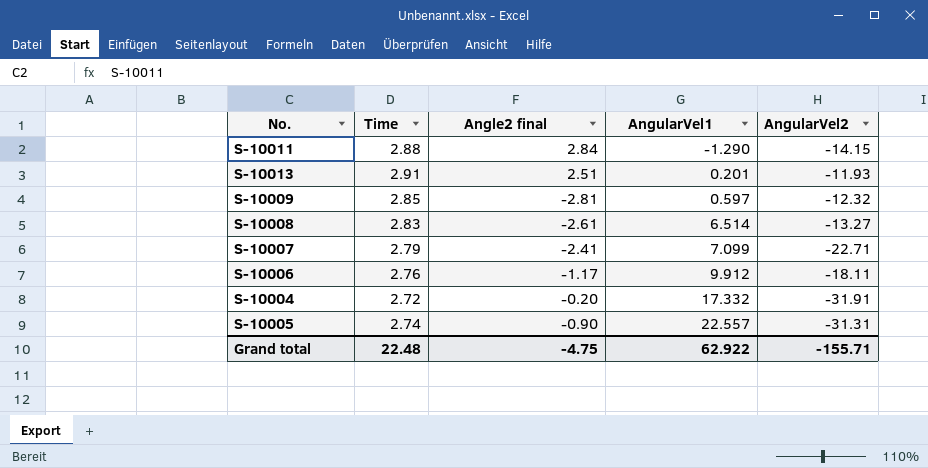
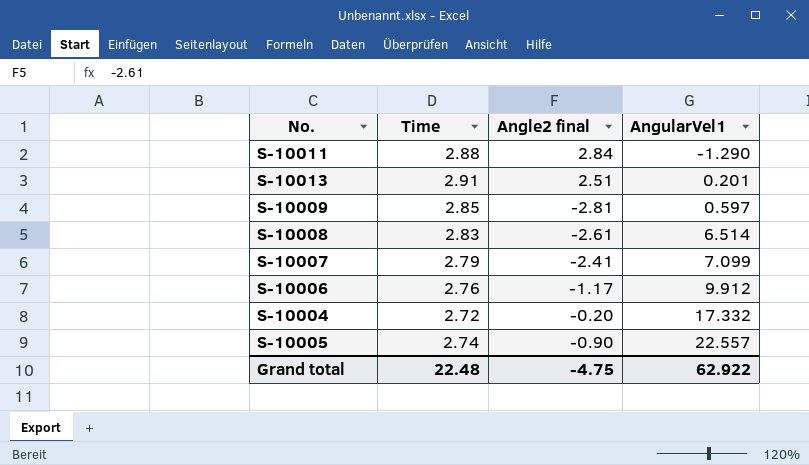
column AngularVel2 | position: 5 -> none

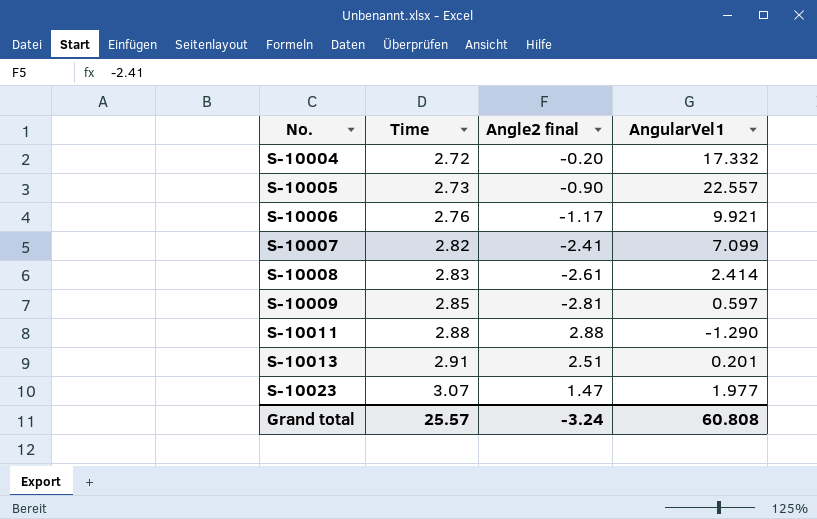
row order: AngularVel1 ascending -> No. ascending
S-10005 | Time: 2.74 -> 2.73
S-10006 | AngularVel1: 9.912 -> 9.921
S-10007 | Time: 2.79 -> 2.82
S-10008 | AngularVel1: 6.514 -> 2.414
S-10011 | Angle2 final: 2.84 -> 2.88
row S-10023: none -> 3.07 | 1.47 | 1.977
Grand total | Time: 22.48 -> 25.57
Grand total | Angle2 final: -4.75 -> -3.24
Grand total | AngularVel1: 62.922 -> 60.808

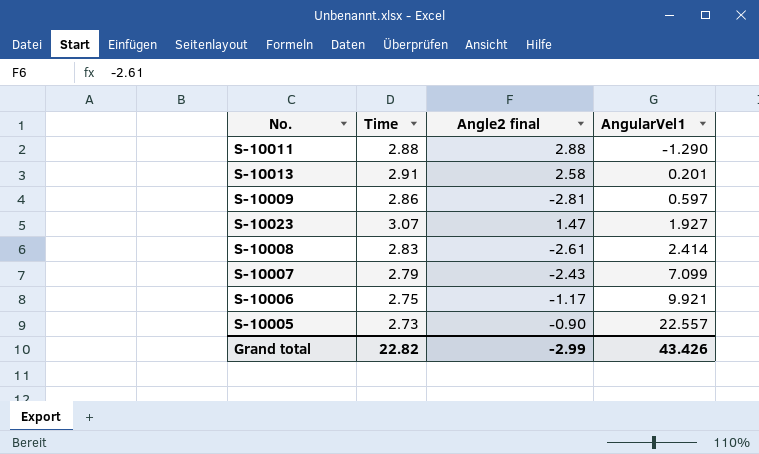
row order: No. ascending -> AngularVel1 ascending
row S-10004: 2.72 | -0.20 | 17.332 -> none
S-10013 | Angle2 final: 2.51 -> 2.58
S-10009 | Time: 2.85 -> 2.86
S-10023 | AngularVel1: 1.977 -> 1.927
S-10007 | Time: 2.82 -> 2.79
S-10007 | Angle2 final: -2.41 -> -2.43
S-10006 | Time: 2.76 -> 2.75
Grand total | Time: 25.57 -> 22.82
Grand total | Angle2 final: -3.24 -> -2.99
Grand total | AngularVel1: 60.808 -> 43.426

